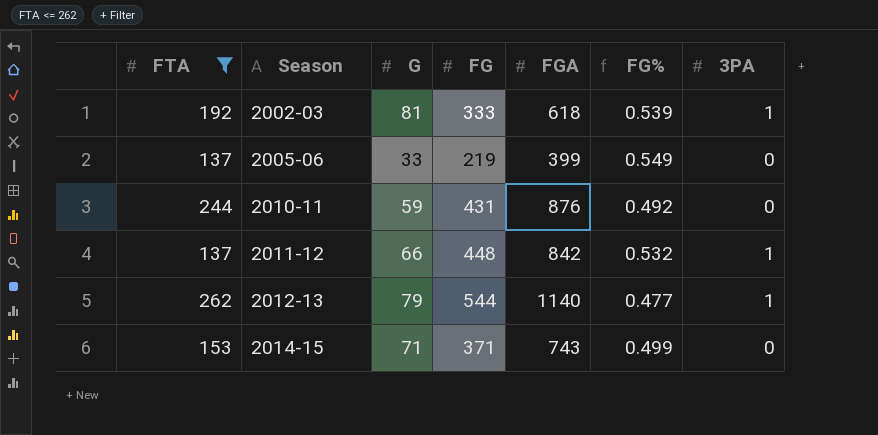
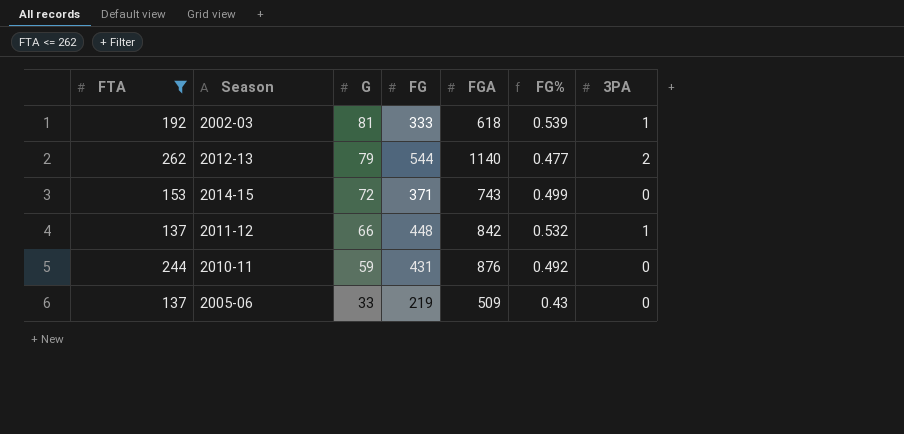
row order: Season ascending -> G descending
2012-13 | 3PA: 1 -> 2
2014-15 | G: 71 -> 72
2005-06 | FGA: 399 -> 509
2005-06 | FG%: 0.549 -> 0.43

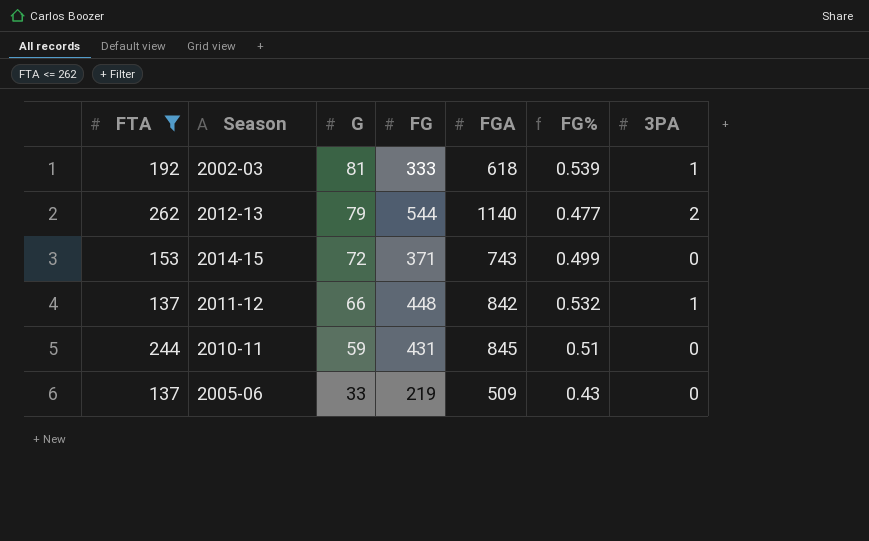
2010-11 | FGA: 876 -> 845
2010-11 | FG%: 0.492 -> 0.51

